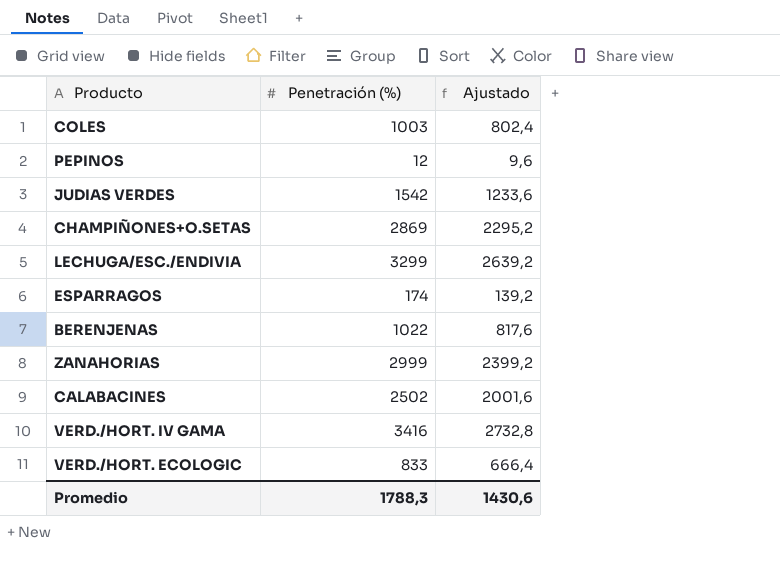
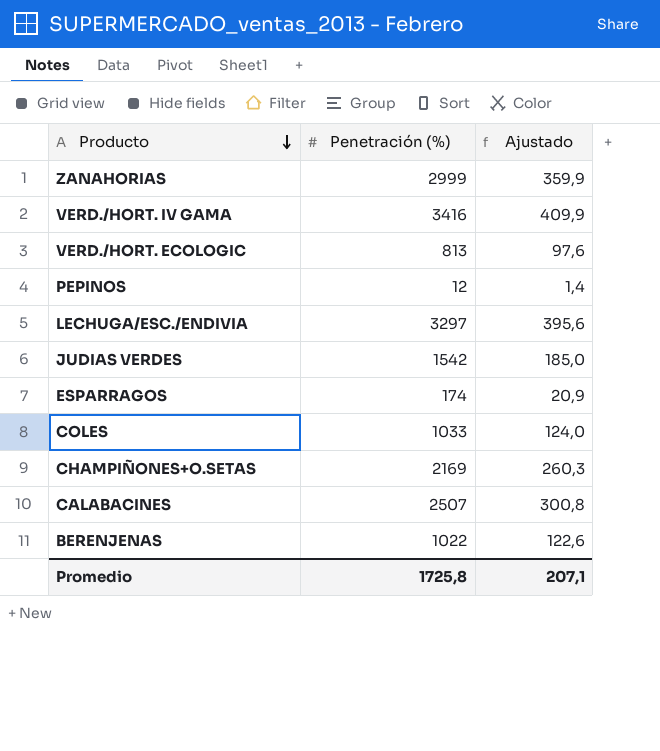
row order: none -> Producto descending
column Ajustado | formula: [Penetración (%)] * 0,8 -> [Penetración (%)] * 0,12
VERD./HORT. ECOLOGIC | Penetración (%): 833 -> 813
LECHUGA/ESC./ENDIVIA | Penetración (%): 3299 -> 3297
COLES | Penetración (%): 1003 -> 1033
CHAMPIÑONES+O.SETAS | Penetración (%): 2869 -> 2169
CALABACINES | Penetración (%): 2502 -> 2507
Promedio | Penetración (%): 1788,3 -> 1725,8
Promedio | Ajustado: 1430,6 -> 207,1

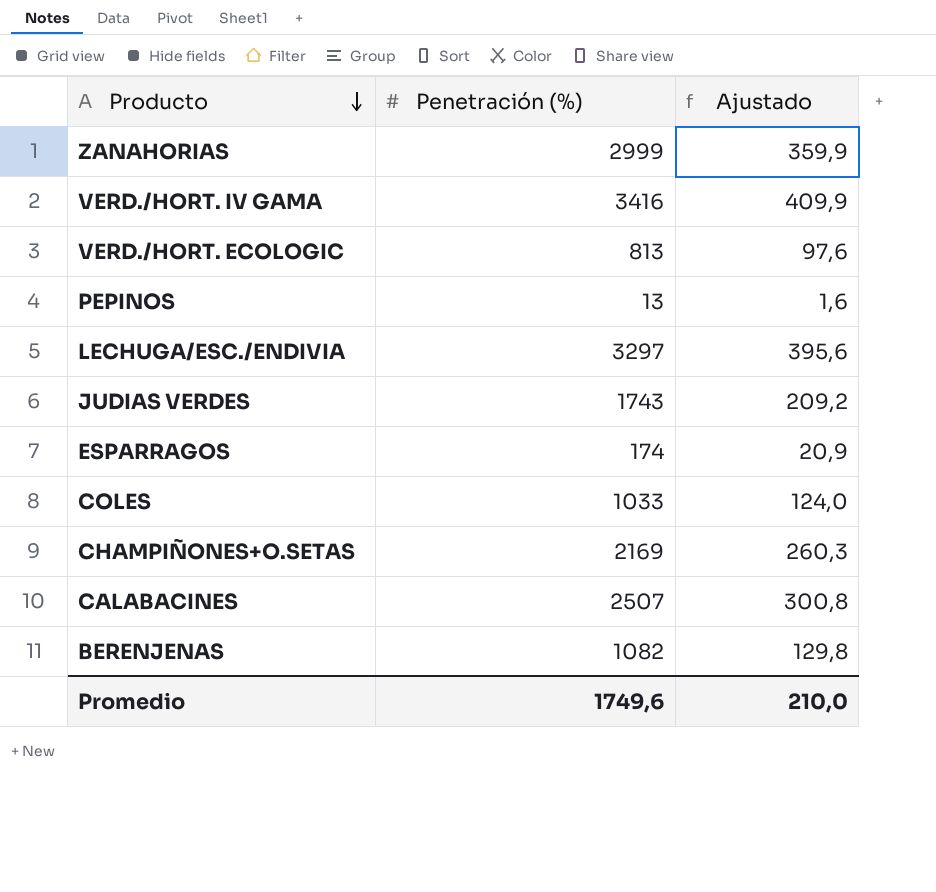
PEPINOS | Penetración (%): 12 -> 13
PEPINOS | Ajustado: 1,4 -> 1,6
JUDIAS VERDES | Penetración (%): 1542 -> 1743
JUDIAS VERDES | Ajustado: 185,0 -> 209,2
BERENJENAS | Penetración (%): 1022 -> 1082
BERENJENAS | Ajustado: 122,6 -> 129,8
Promedio | Penetración (%): 1725,8 -> 1749,6
Promedio | Ajustado: 207,1 -> 210,0

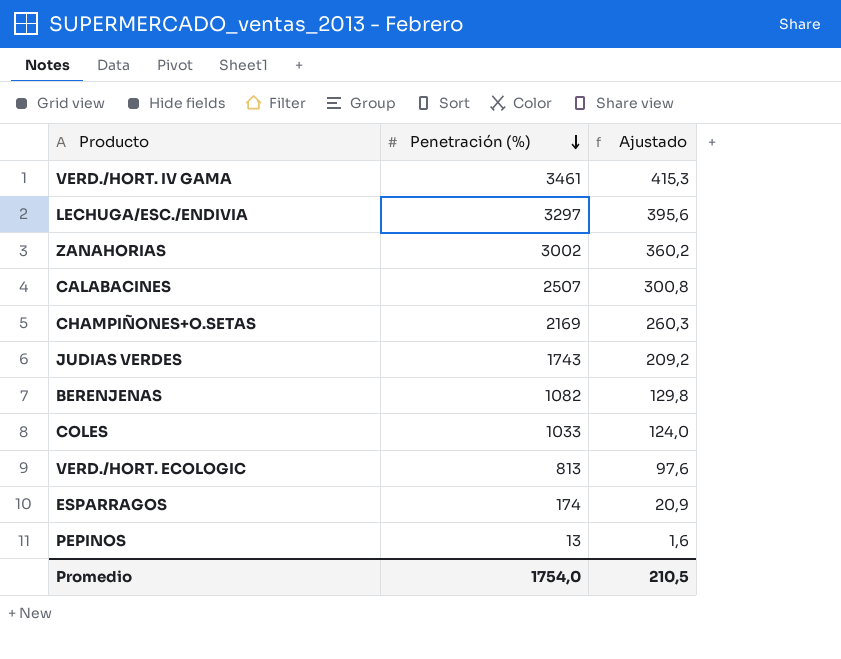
row order: Producto descending -> Penetración (%) descending
VERD./HORT. IV GAMA | Penetración (%): 3416 -> 3461
VERD./HORT. IV GAMA | Ajustado: 409,9 -> 415,3
ZANAHORIAS | Penetración (%): 2999 -> 3002
ZANAHORIAS | Ajustado: 359,9 -> 360,2
Promedio | Penetración (%): 1749,6 -> 1754,0
Promedio | Ajustado: 210,0 -> 210,5

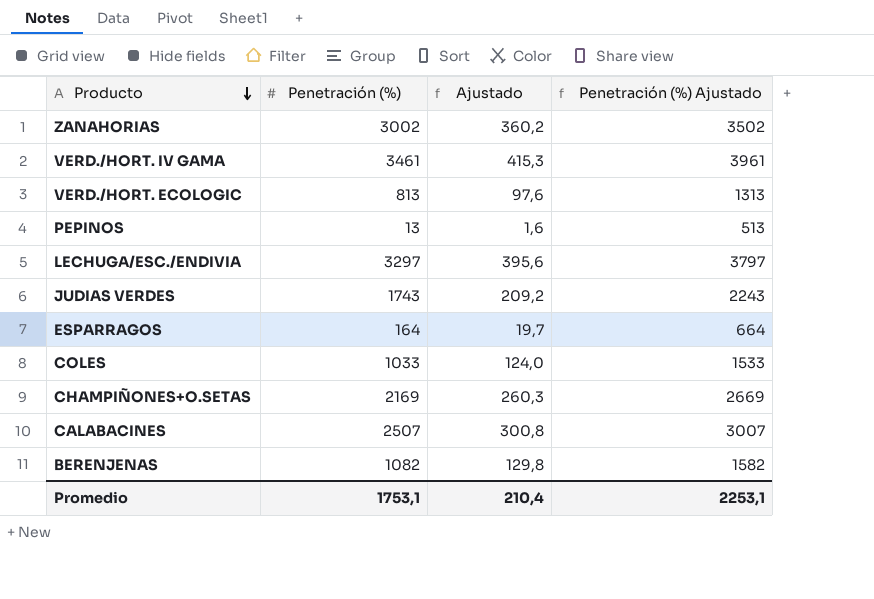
row order: Penetración (%) descending -> Producto descending
column Penetración (%) Ajustado | formula: none -> [Penetración (%)] + 500
ESPARRAGOS | Penetración (%): 174 -> 164
ESPARRAGOS | Ajustado: 20,9 -> 19,7
Promedio | Penetración (%): 1754,0 -> 1753,1
Promedio | Ajustado: 210,5 -> 210,4

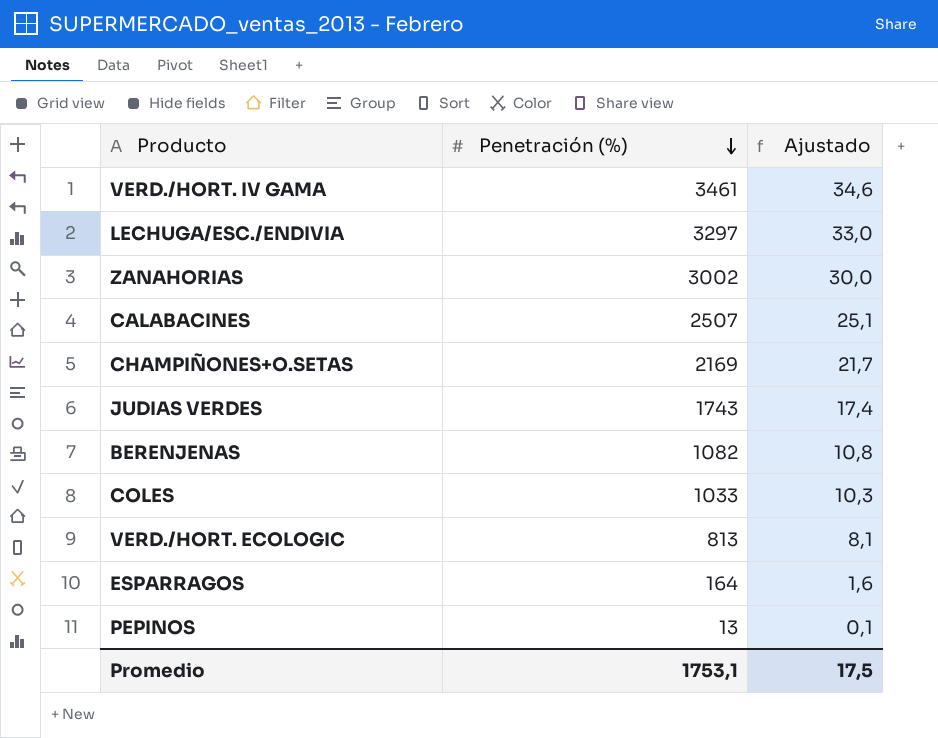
row order: Producto descending -> Penetración (%) descending
column Penetración (%) Ajustado | formula: [Penetración (%)] + 500 -> none
column Ajustado | formula: [Penetración (%)] * 0,12 -> [Penetración (%)] * 0,01
Promedio | Ajustado: 210,4 -> 17,5

